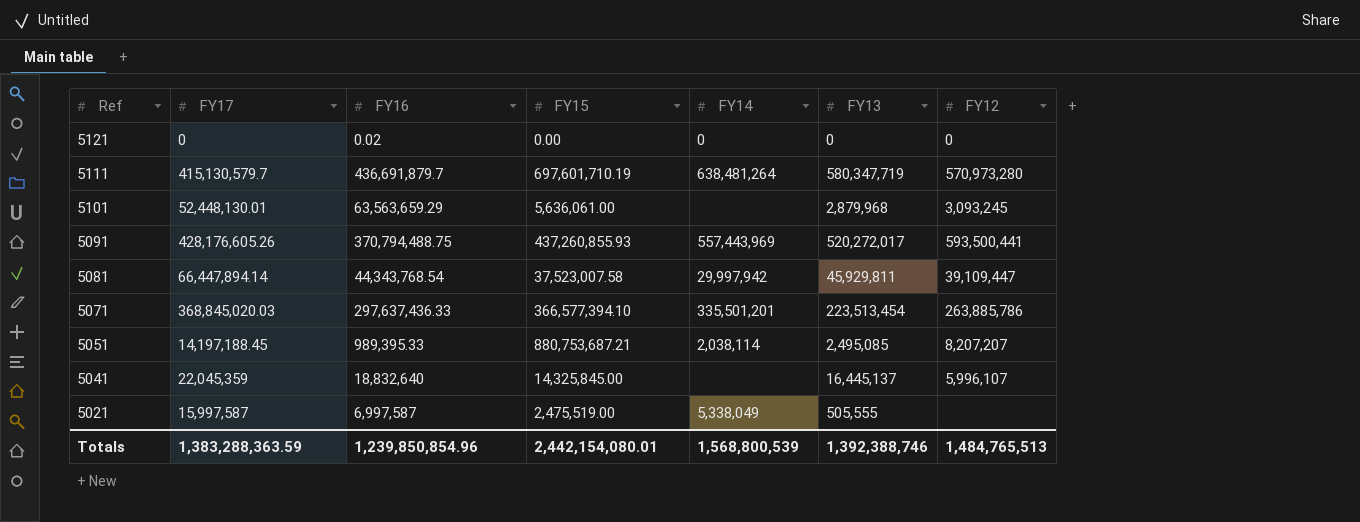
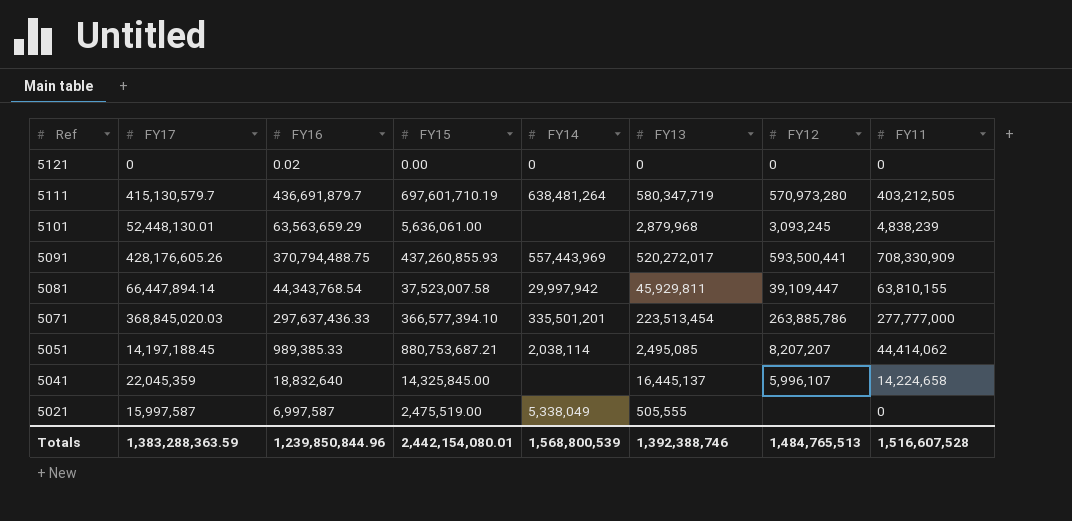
column FY11 | position: none -> 8
5051 | FY16: 989,395.33 -> 989,385.33
Totals | FY16: 1,239,850,854.96 -> 1,239,850,844.96

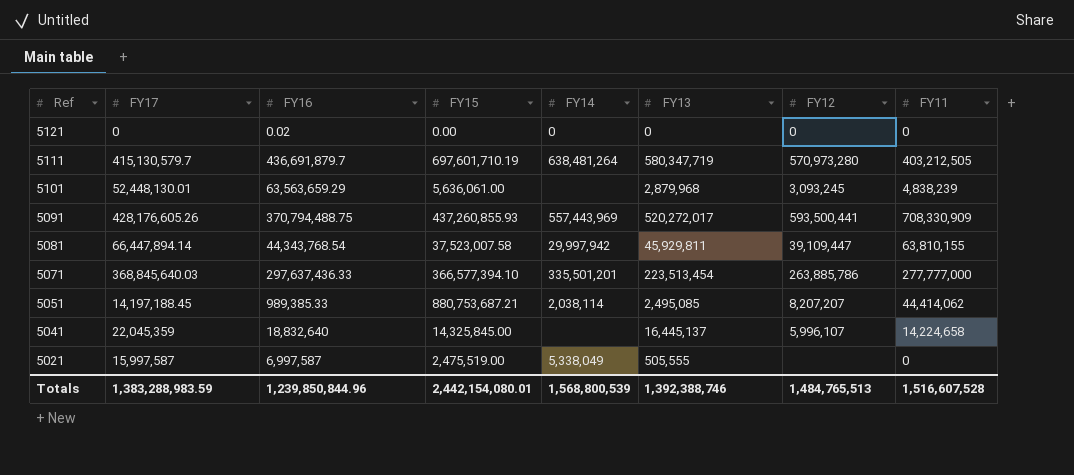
5071 | FY17: 368,845,020.03 -> 368,845,640.03
Totals | FY17: 1,383,288,363.59 -> 1,383,288,983.59

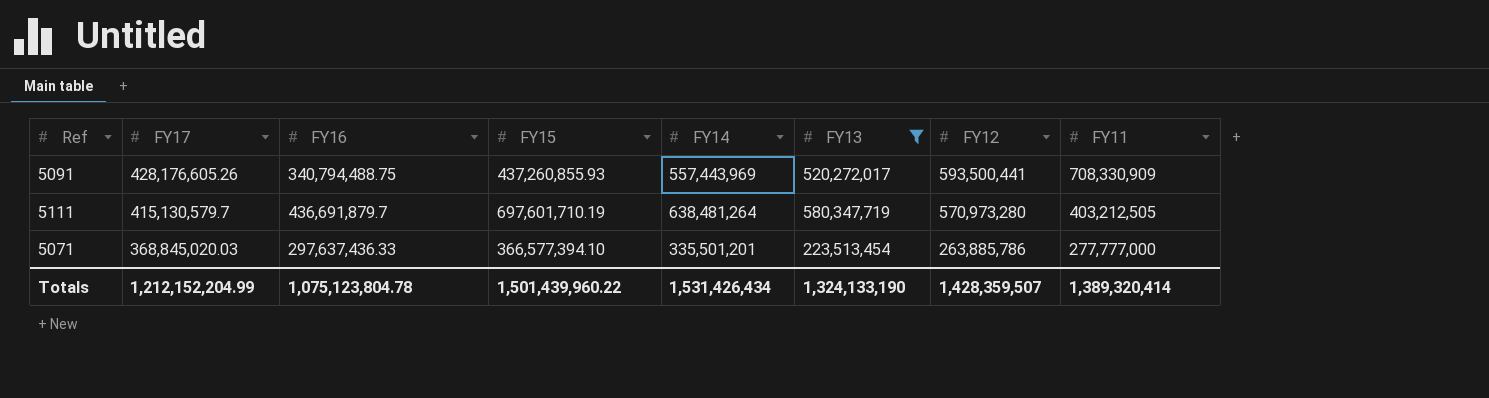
filter: none -> FY13 >= 223,513,454
row order: Ref descending -> FY17 descending
5091 | FY16: 370,794,488.75 -> 340,794,488.75
5071 | FY17: 368,845,640.03 -> 368,845,020.03
Totals | FY17: 1,383,288,983.59 -> 1,212,152,204.99
Totals | FY16: 1,239,850,844.96 -> 1,075,123,804.78
Totals | FY15: 2,442,154,080.01 -> 1,501,439,960.22
Totals | FY14: 1,568,800,539 -> 1,531,426,434
Totals | FY13: 1,392,388,746 -> 1,324,133,190
Totals | FY12: 1,484,765,513 -> 1,428,359,507
Totals | FY11: 1,516,607,528 -> 1,389,320,414

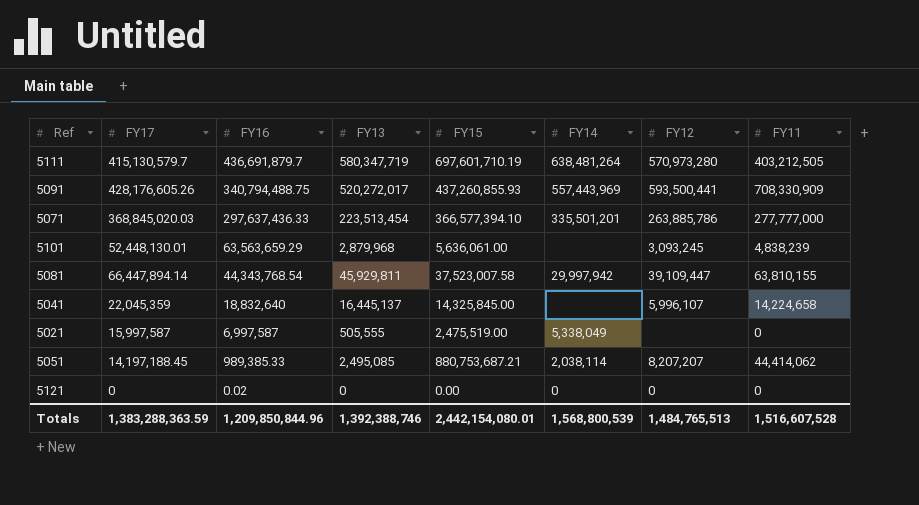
filter: FY13 >= 223,513,454 -> none
row order: FY17 descending -> FY16 descending
column FY13 | position: 6 -> 4
Totals | FY17: 1,212,152,204.99 -> 1,383,288,363.59
Totals | FY16: 1,075,123,804.78 -> 1,209,850,844.96
Totals | FY13: 1,324,133,190 -> 1,392,388,746
Totals | FY15: 1,501,439,960.22 -> 2,442,154,080.01
Totals | FY14: 1,531,426,434 -> 1,568,800,539
Totals | FY12: 1,428,359,507 -> 1,484,765,513
Totals | FY11: 1,389,320,414 -> 1,516,607,528

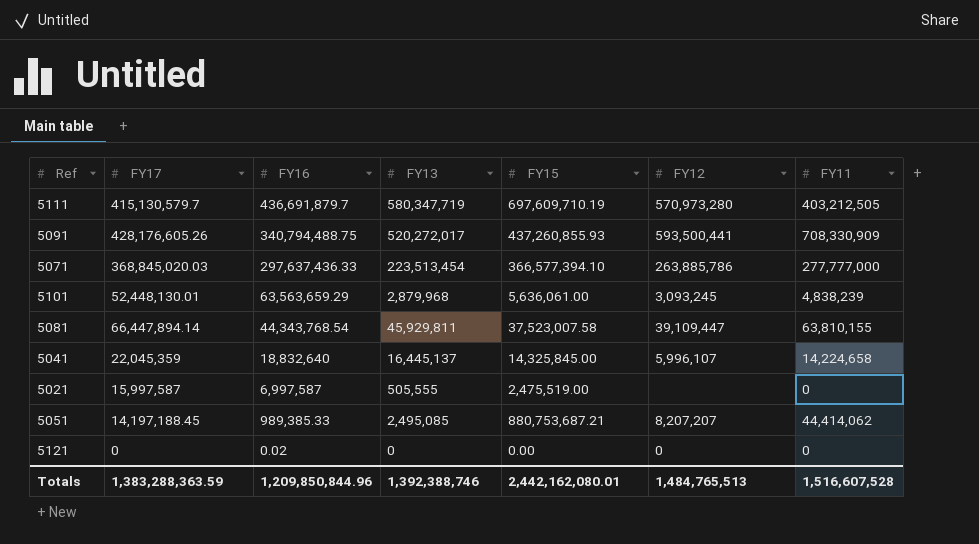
column FY14 | position: 6 -> none
5111 | FY15: 697,601,710.19 -> 697,609,710.19
Totals | FY15: 2,442,154,080.01 -> 2,442,162,080.01

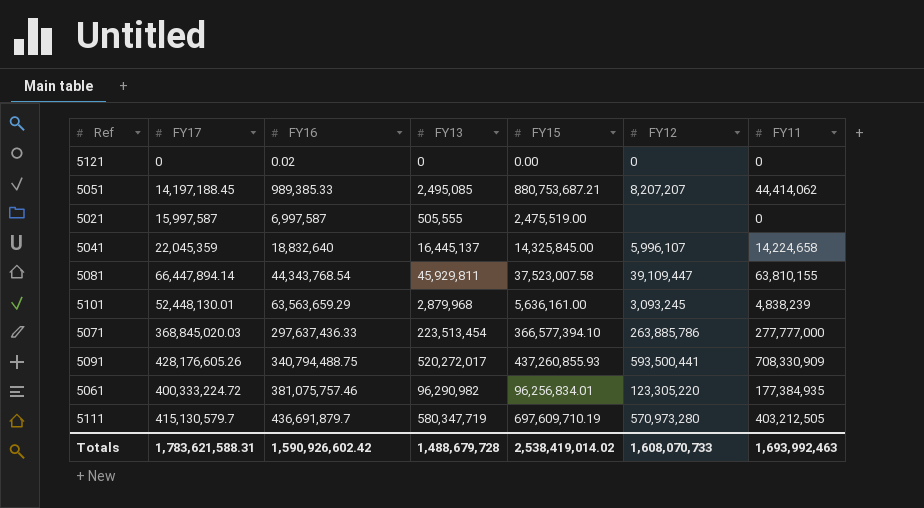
row order: FY16 descending -> FY16 ascending
5101 | FY15: 5,636,061.00 -> 5,636,161.00
row 5061: none -> 400,333,224.72 | 381,075,757.46 | 96,290,982 | 96,256,834.01 | 123,305,220 | 177,384,935
Totals | FY17: 1,383,288,363.59 -> 1,783,621,588.31
Totals | FY16: 1,209,850,844.96 -> 1,590,926,602.42
Totals | FY13: 1,392,388,746 -> 1,488,679,728
Totals | FY15: 2,442,162,080.01 -> 2,538,419,014.02
Totals | FY12: 1,484,765,513 -> 1,608,070,733
Totals | FY11: 1,516,607,528 -> 1,693,992,463

